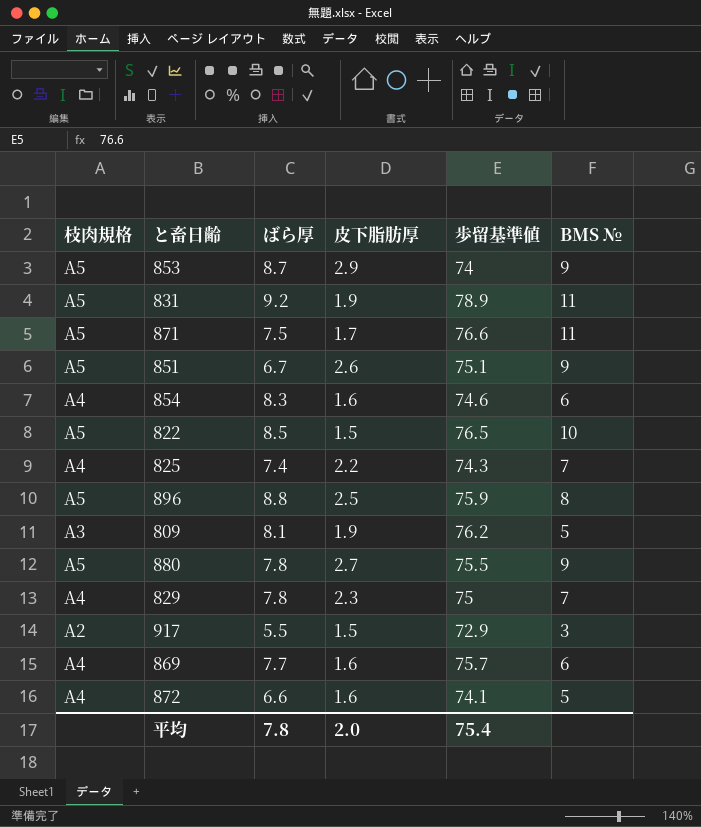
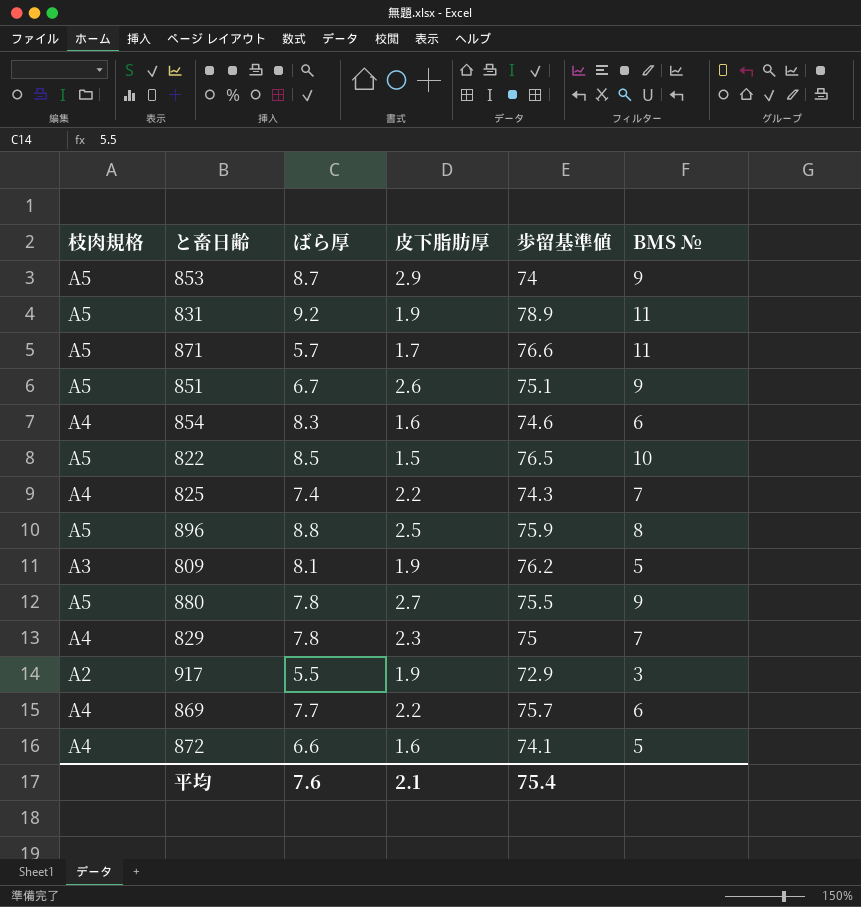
871 | ばら厚: 7.5 -> 5.7
917 | 皮下脂肪厚: 1.5 -> 1.9
869 | 皮下脂肪厚: 1.6 -> 2.2
平均 | ばら厚: 7.8 -> 7.6
平均 | 皮下脂肪厚: 2.0 -> 2.1

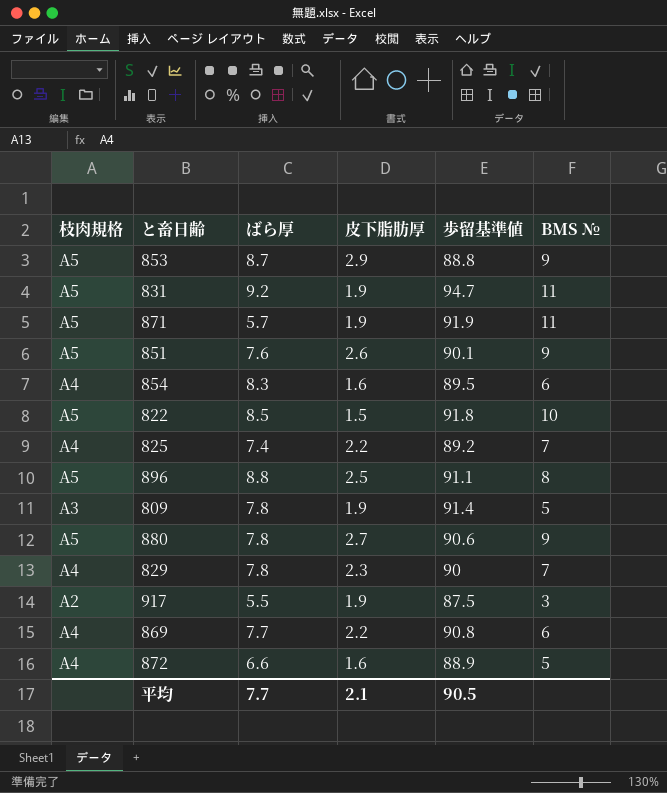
853 | 歩留基準値: 74 -> 88.8
831 | 歩留基準値: 78.9 -> 94.7
871 | 皮下脂肪厚: 1.7 -> 1.9
871 | 歩留基準値: 76.6 -> 91.9
851 | ばら厚: 6.7 -> 7.6
851 | 歩留基準値: 75.1 -> 90.1
854 | 歩留基準値: 74.6 -> 89.5
822 | 歩留基準値: 76.5 -> 91.8
825 | 歩留基準値: 74.3 -> 89.2
896 | 歩留基準値: 75.9 -> 91.1
809 | ばら厚: 8.1 -> 7.8
809 | 歩留基準値: 76.2 -> 91.4
880 | 歩留基準値: 75.5 -> 90.6
829 | 歩留基準値: 75 -> 90
917 | 歩留基準値: 72.9 -> 87.5
869 | 歩留基準値: 75.7 -> 90.8
872 | 歩留基準値: 74.1 -> 88.9
平均 | ばら厚: 7.6 -> 7.7
平均 | 歩留基準値: 75.4 -> 90.5

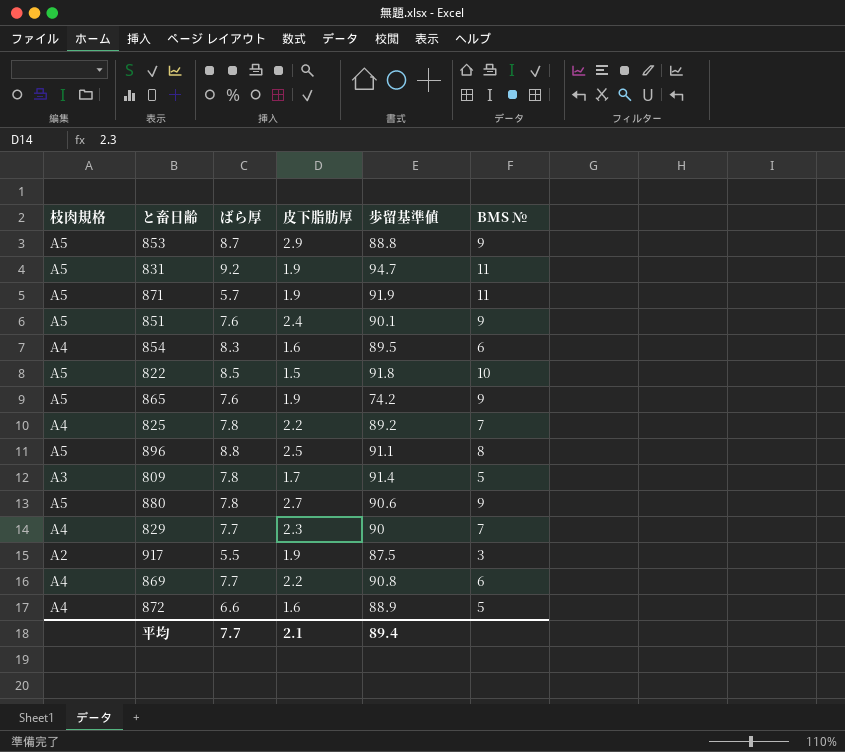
851 | 皮下脂肪厚: 2.6 -> 2.4
row 865: none -> A5 | 7.6 | 1.9 | 74.2 | 9
825 | ばら厚: 7.4 -> 7.8
809 | 皮下脂肪厚: 1.9 -> 1.7
829 | ばら厚: 7.8 -> 7.7
平均 | 歩留基準値: 90.5 -> 89.4

